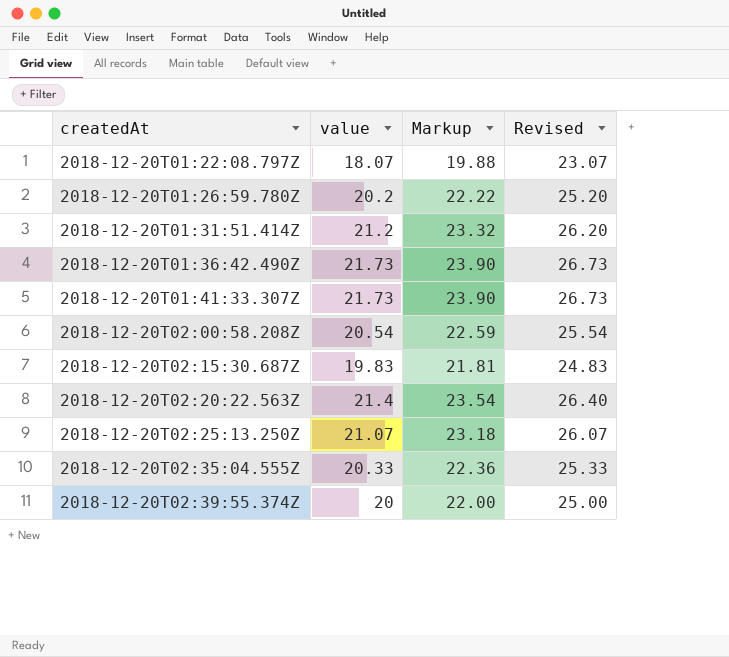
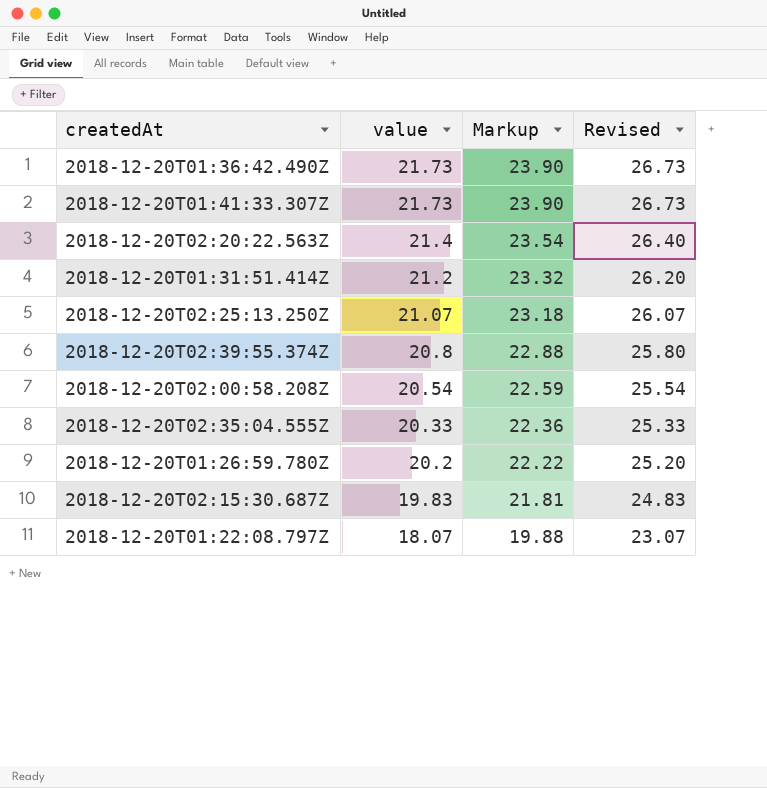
row order: createdAt ascending -> value descending
2018-12-20T02:39:55.374Z | value: 20 -> 20.8
2018-12-20T02:39:55.374Z | Markup: 22.00 -> 22.88
2018-12-20T02:39:55.374Z | Revised: 25.00 -> 25.80

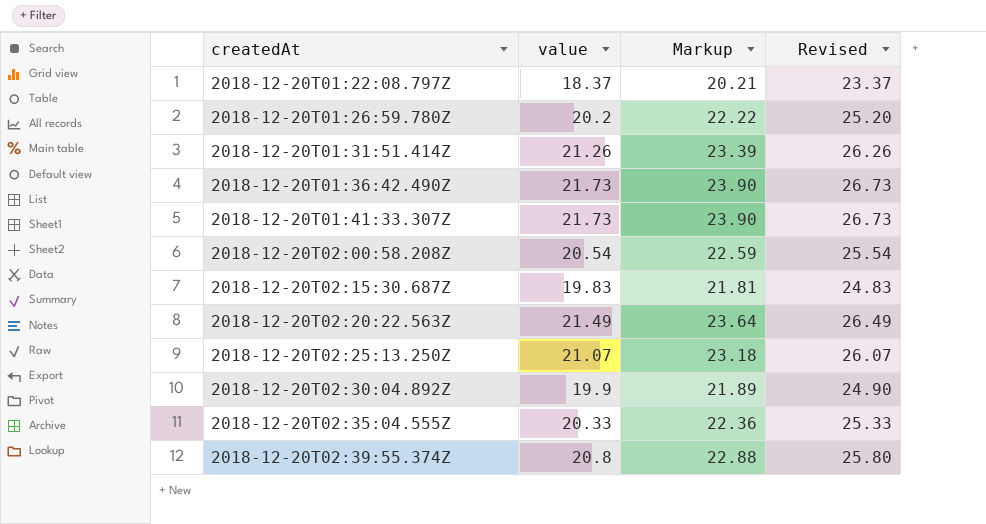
row order: value descending -> createdAt ascending
2018-12-20T01:22:08.797Z | value: 18.07 -> 18.37
2018-12-20T01:22:08.797Z | Markup: 19.88 -> 20.21
2018-12-20T01:22:08.797Z | Revised: 23.07 -> 23.37
2018-12-20T01:31:51.414Z | value: 21.2 -> 21.26
2018-12-20T01:31:51.414Z | Markup: 23.32 -> 23.39
2018-12-20T01:31:51.414Z | Revised: 26.20 -> 26.26
2018-12-20T02:20:22.563Z | value: 21.4 -> 21.49
2018-12-20T02:20:22.563Z | Markup: 23.54 -> 23.64
2018-12-20T02:20:22.563Z | Revised: 26.40 -> 26.49
row 2018-12-20T02:30:04.892Z: none -> 19.9 | 21.89 | 24.90

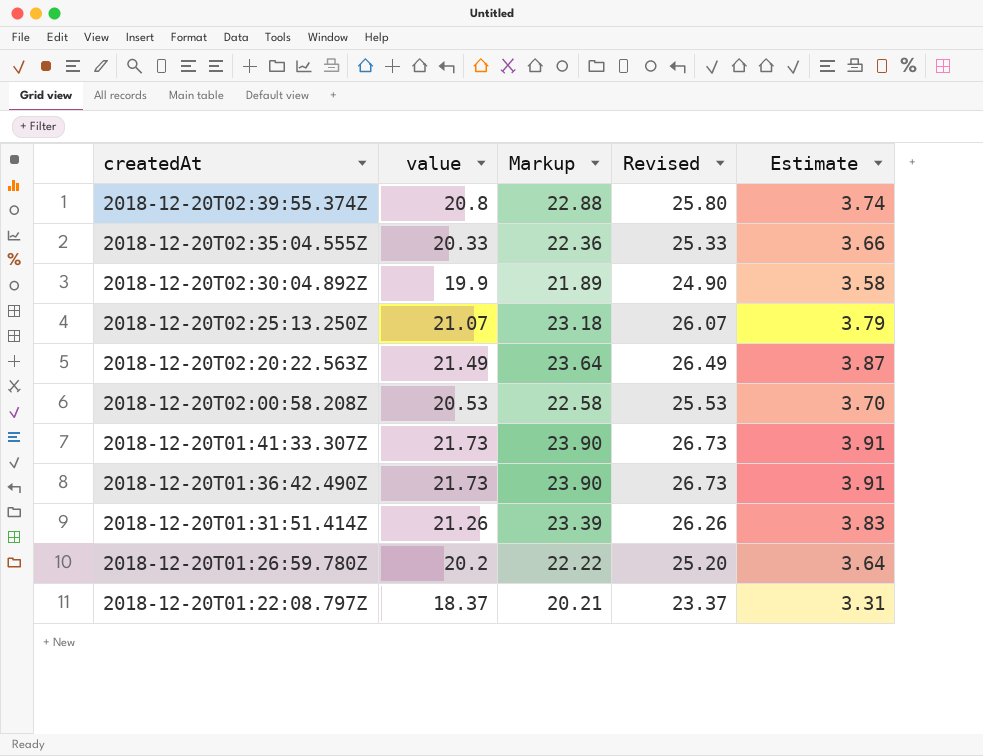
row order: createdAt ascending -> createdAt descending
column Estimate | formula: none -> [value] * 0.18
row 2018-12-20T02:15:30.687Z: 19.83 | 21.81 | 24.83 -> none
2018-12-20T02:00:58.208Z | value: 20.54 -> 20.53
2018-12-20T02:00:58.208Z | Markup: 22.59 -> 22.58
2018-12-20T02:00:58.208Z | Revised: 25.54 -> 25.53

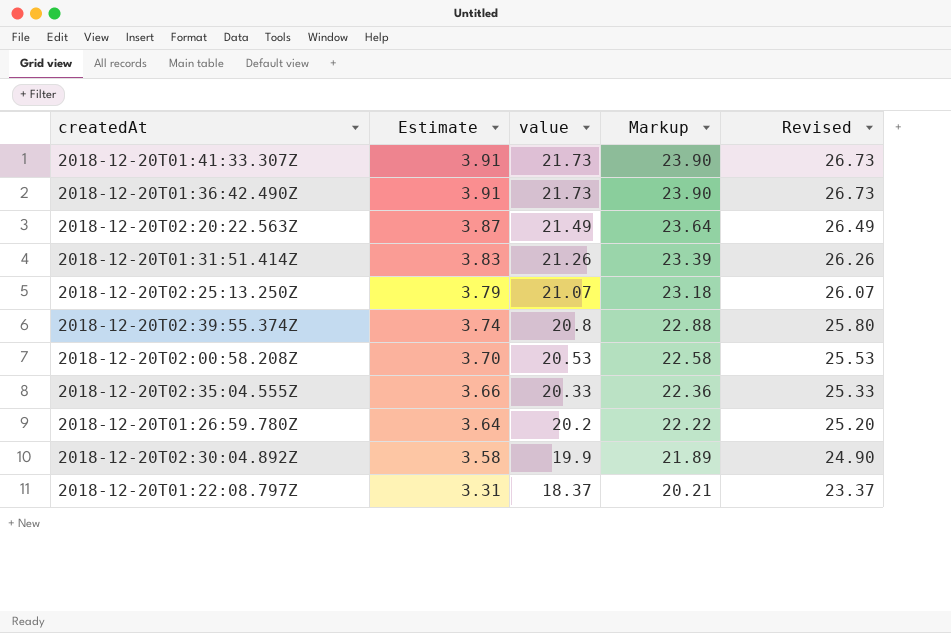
row order: createdAt descending -> Estimate descending
column Estimate | position: 5 -> 2

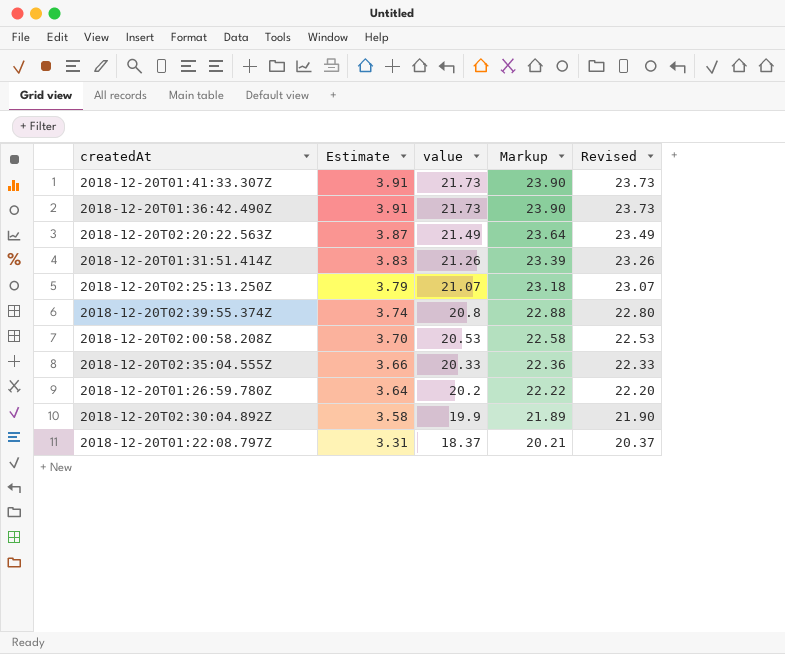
column Revised | formula: [value] + 5 -> [value] + 2

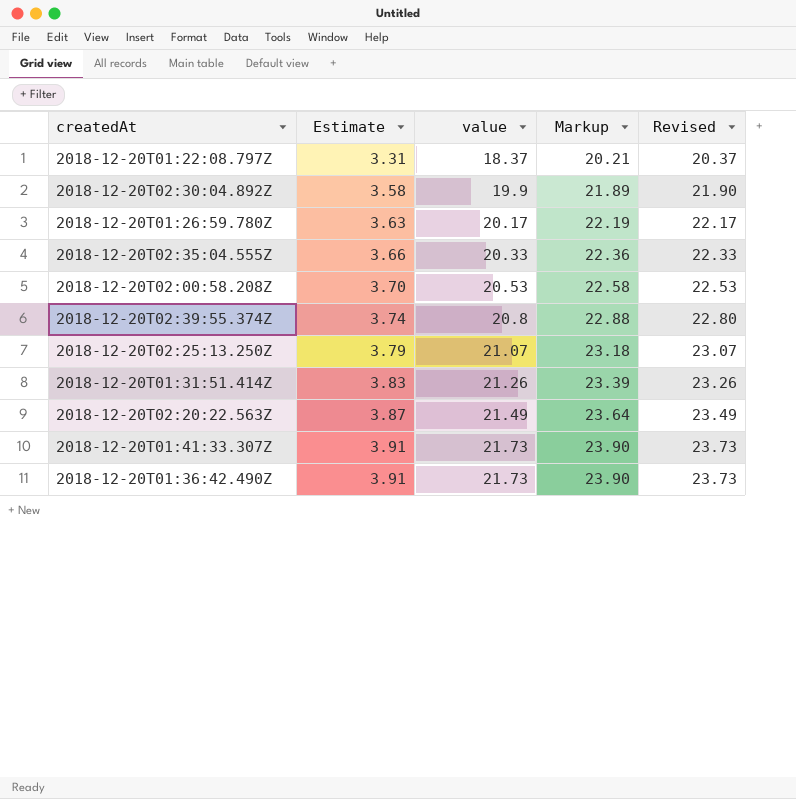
row order: Estimate descending -> Estimate ascending
2018-12-20T01:26:59.780Z | Estimate: 3.64 -> 3.63
2018-12-20T01:26:59.780Z | value: 20.2 -> 20.17
2018-12-20T01:26:59.780Z | Markup: 22.22 -> 22.19
2018-12-20T01:26:59.780Z | Revised: 22.20 -> 22.17

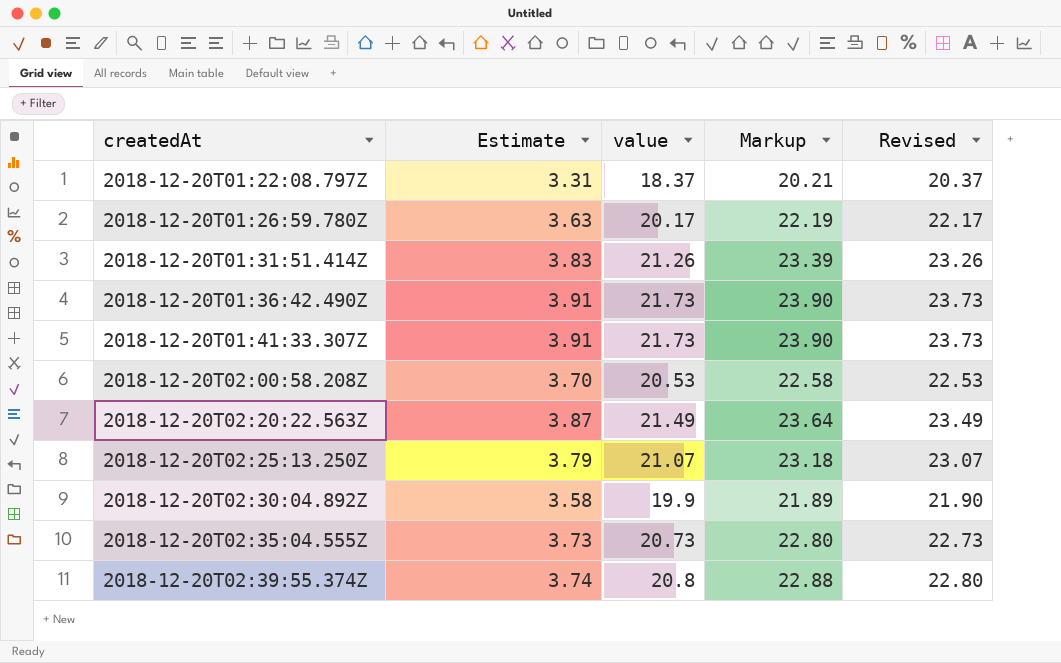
row order: Estimate ascending -> createdAt ascending
2018-12-20T02:35:04.555Z | Estimate: 3.66 -> 3.73
2018-12-20T02:35:04.555Z | value: 20.33 -> 20.73
2018-12-20T02:35:04.555Z | Markup: 22.36 -> 22.80
2018-12-20T02:35:04.555Z | Revised: 22.33 -> 22.73

